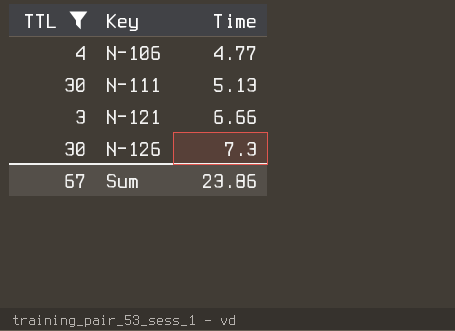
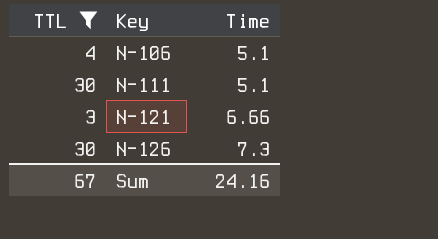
N-106 | Time: 4.77 -> 5.1
N-111 | Time: 5.13 -> 5.1
Sum | Time: 23.86 -> 24.16

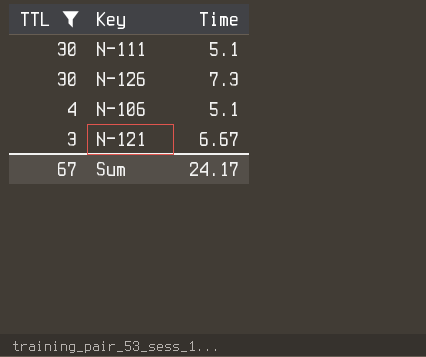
row order: Key ascending -> TTL descending
N-121 | Time: 6.66 -> 6.67
Sum | Time: 24.16 -> 24.17

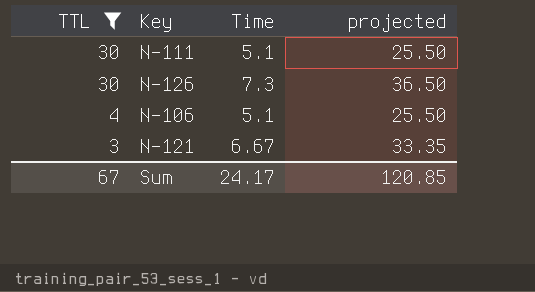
column projected | formula: none -> [Time] * 5

